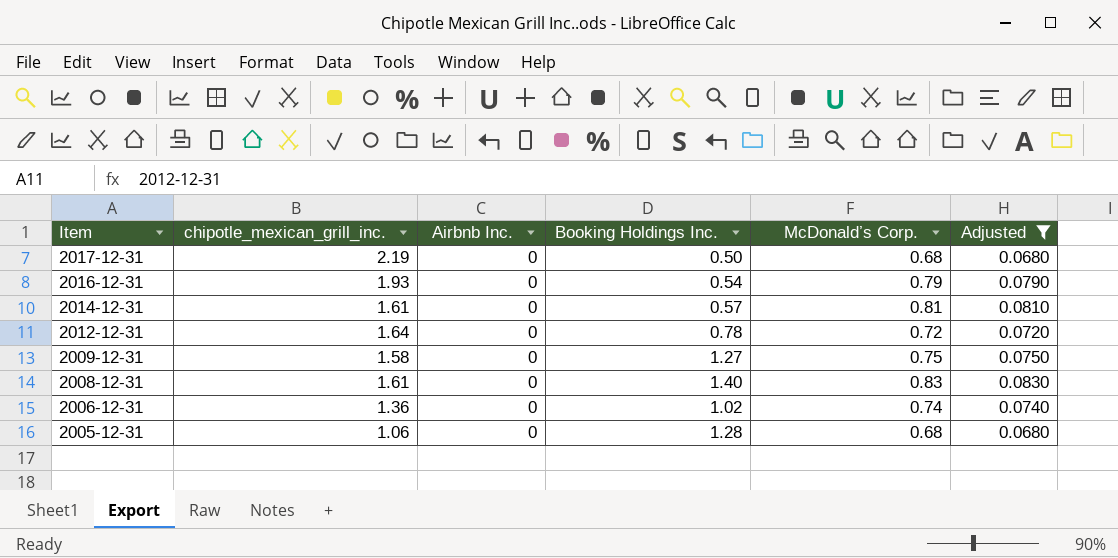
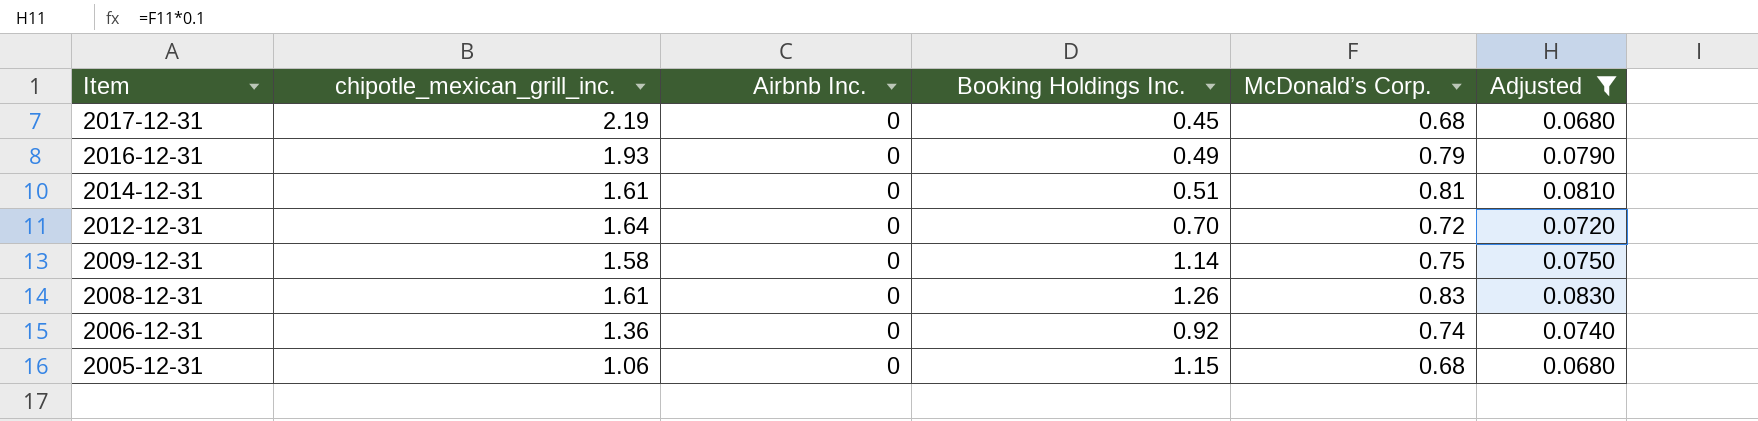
2017-12-31 | Booking Holdings Inc.: 0.50 -> 0.45
2016-12-31 | Booking Holdings Inc.: 0.54 -> 0.49
2014-12-31 | Booking Holdings Inc.: 0.57 -> 0.51
2012-12-31 | Booking Holdings Inc.: 0.78 -> 0.70
2009-12-31 | Booking Holdings Inc.: 1.27 -> 1.14
2008-12-31 | Booking Holdings Inc.: 1.40 -> 1.26
2006-12-31 | Booking Holdings Inc.: 1.02 -> 0.92
2005-12-31 | Booking Holdings Inc.: 1.28 -> 1.15

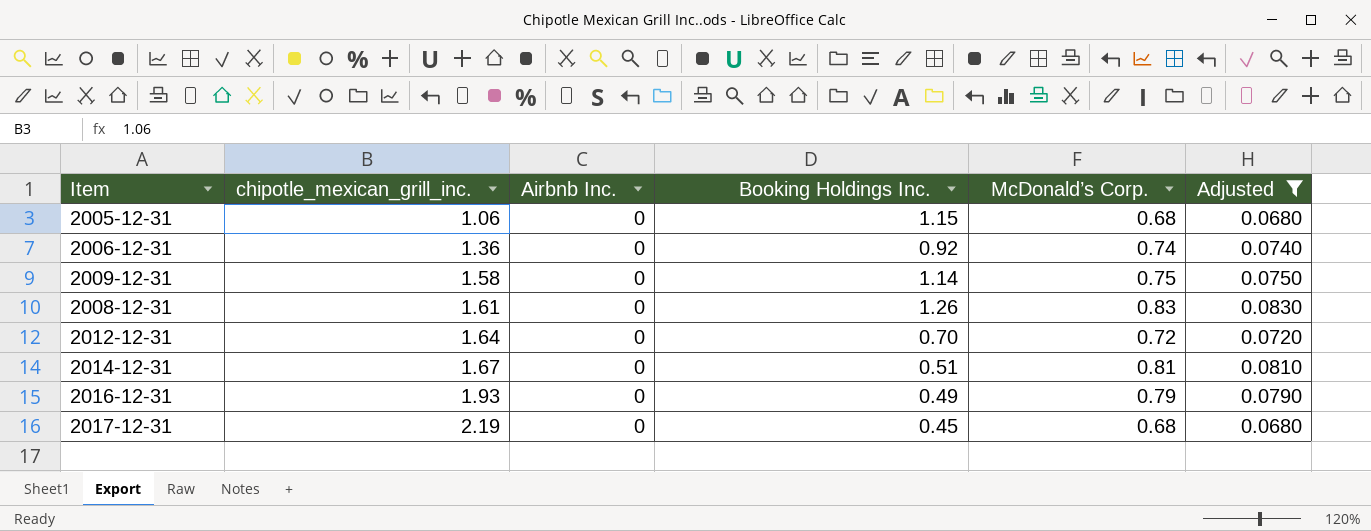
row order: Item descending -> chipotle_mexican_grill_inc. ascending
2014-12-31 | chipotle_mexican_grill_inc.: 1.61 -> 1.67

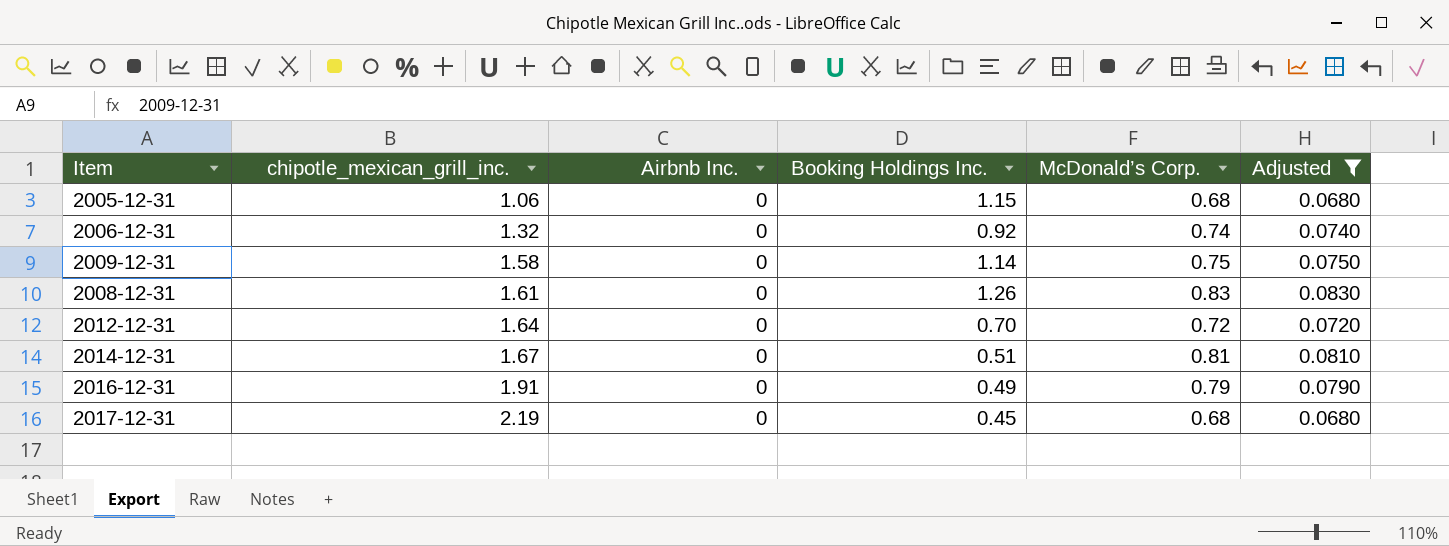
2006-12-31 | chipotle_mexican_grill_inc.: 1.36 -> 1.32
2016-12-31 | chipotle_mexican_grill_inc.: 1.93 -> 1.91

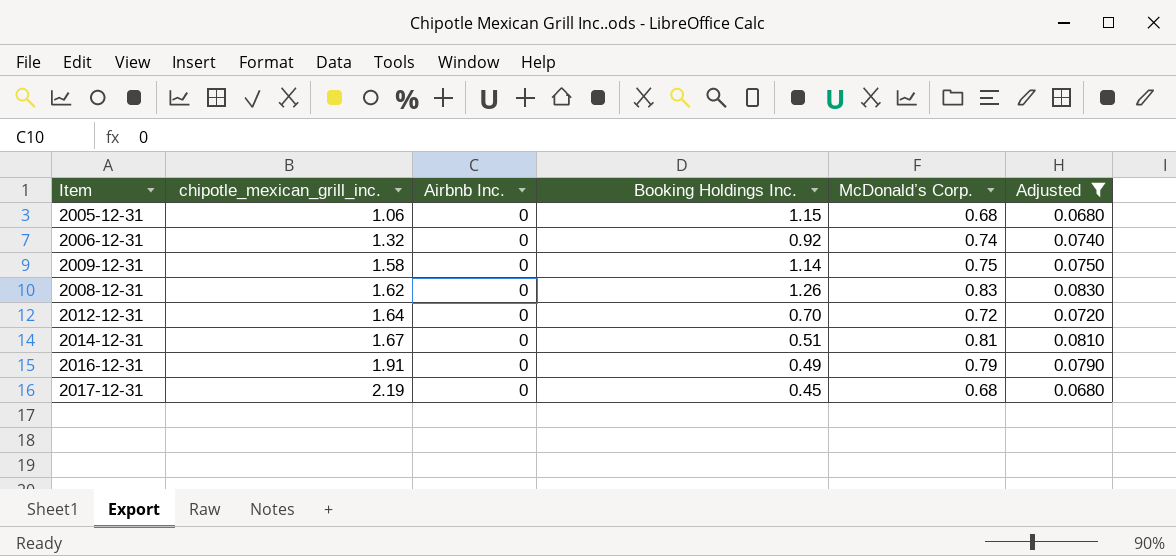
2008-12-31 | chipotle_mexican_grill_inc.: 1.61 -> 1.62

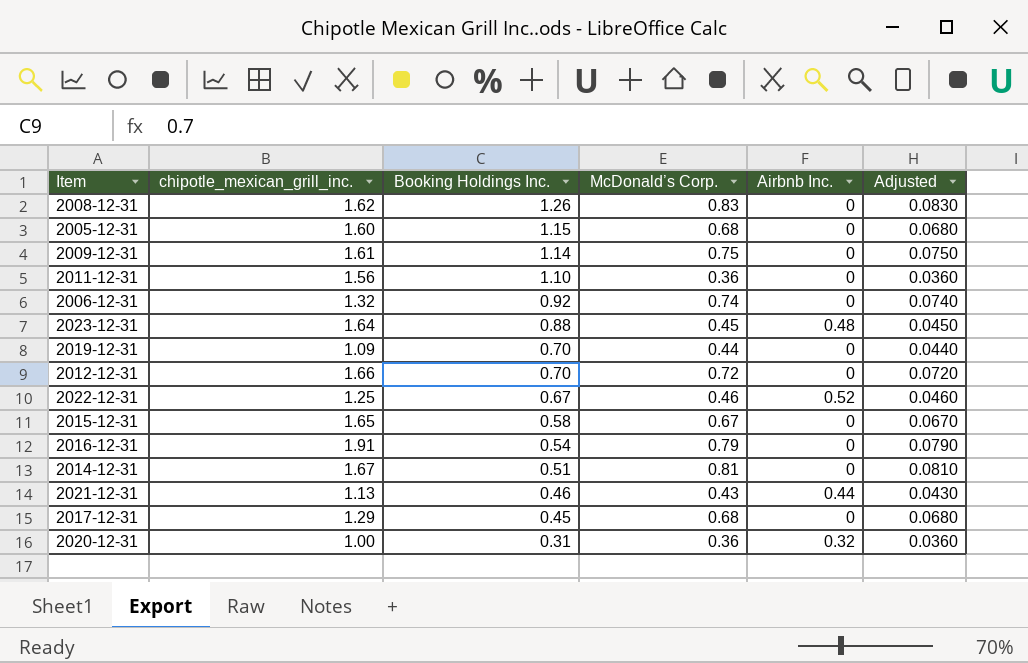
filter: Adjusted >= 0.0680 -> none
row order: chipotle_mexican_grill_inc. ascending -> Booking Holdings Inc. descending
column Airbnb Inc. | position: 3 -> 5
2005-12-31 | chipotle_mexican_grill_inc.: 1.06 -> 1.60
2009-12-31 | chipotle_mexican_grill_inc.: 1.58 -> 1.61
2012-12-31 | chipotle_mexican_grill_inc.: 1.64 -> 1.66
2016-12-31 | Booking Holdings Inc.: 0.49 -> 0.54
2017-12-31 | chipotle_mexican_grill_inc.: 2.19 -> 1.29

